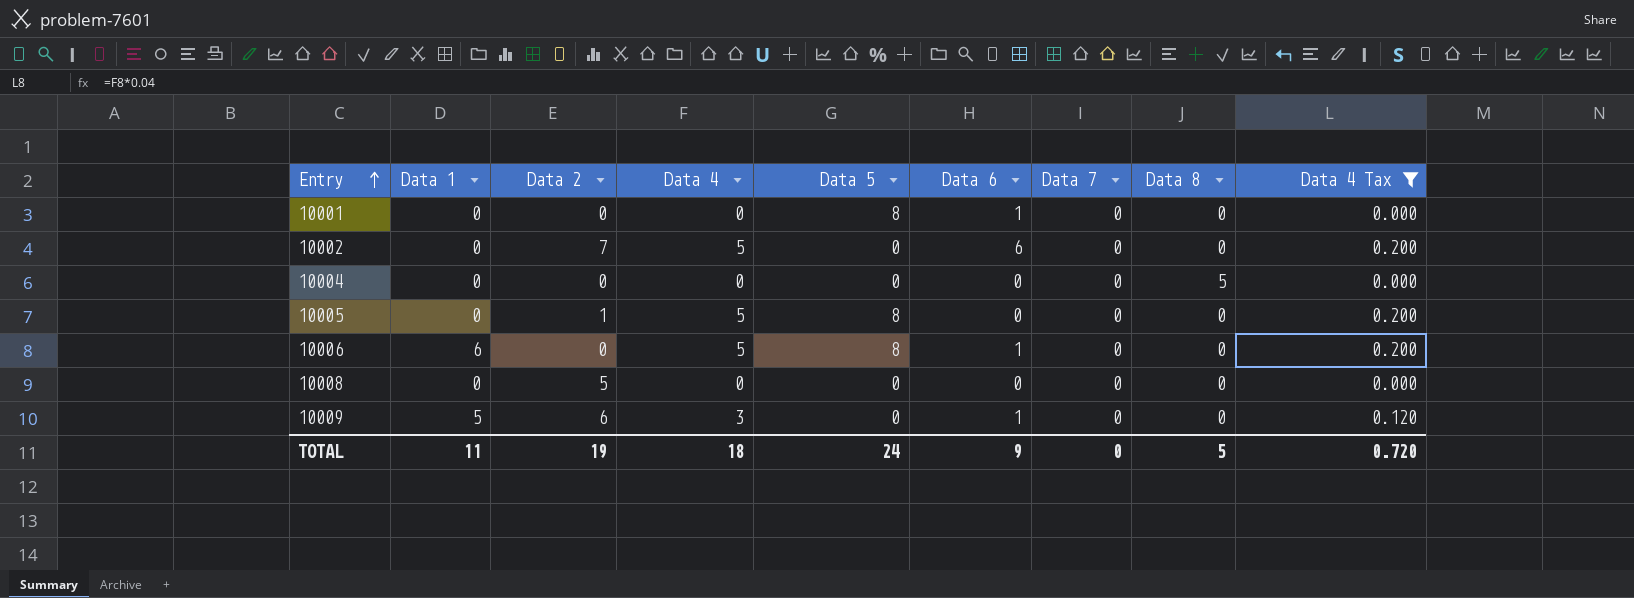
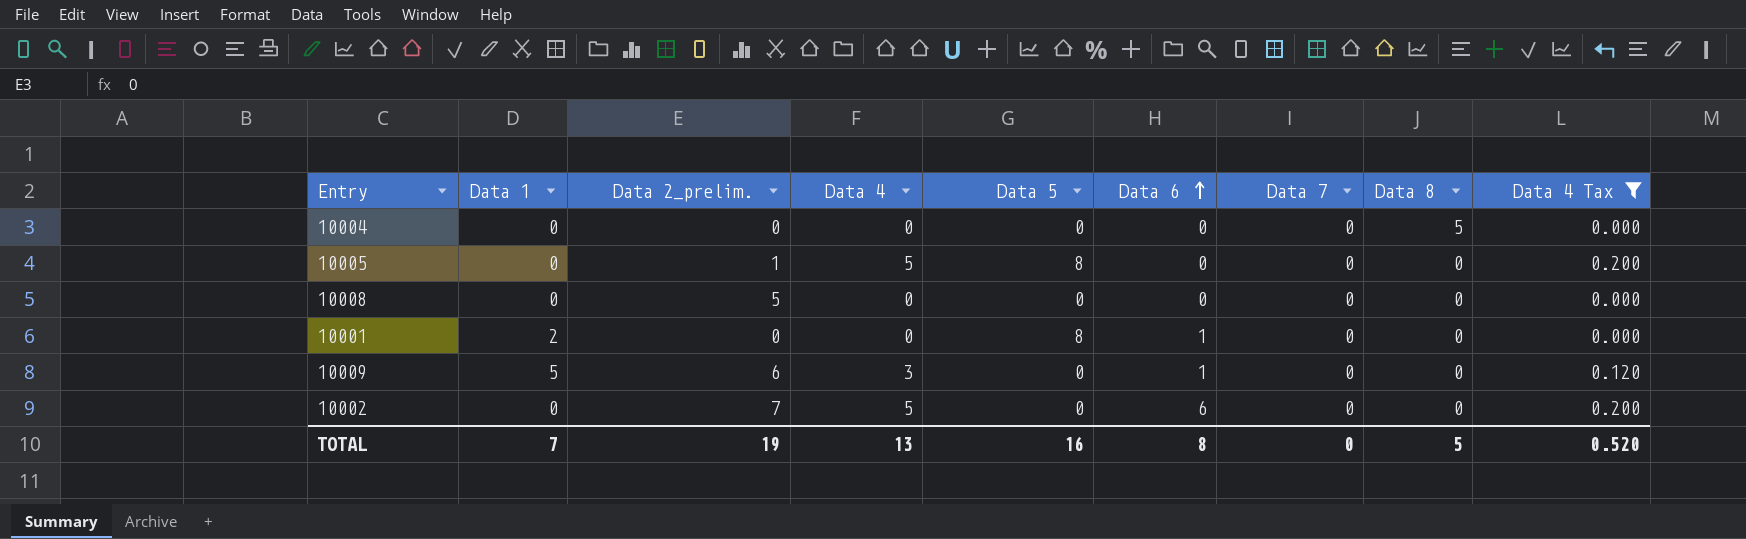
row order: Entry ascending -> Data 6 ascending
column name: Data 2 -> Data 2_prelim.
row 10006: 6 | 0 | 5 | 8 | 1 | 0 | 0 | 0.200 -> none
10001 | Data 1: 0 -> 2
TOTAL | Data 1: 11 -> 7
TOTAL | Data 4: 18 -> 13
TOTAL | Data 5: 24 -> 16
TOTAL | Data 6: 9 -> 8
TOTAL | Data 4 Tax: 0.720 -> 0.520

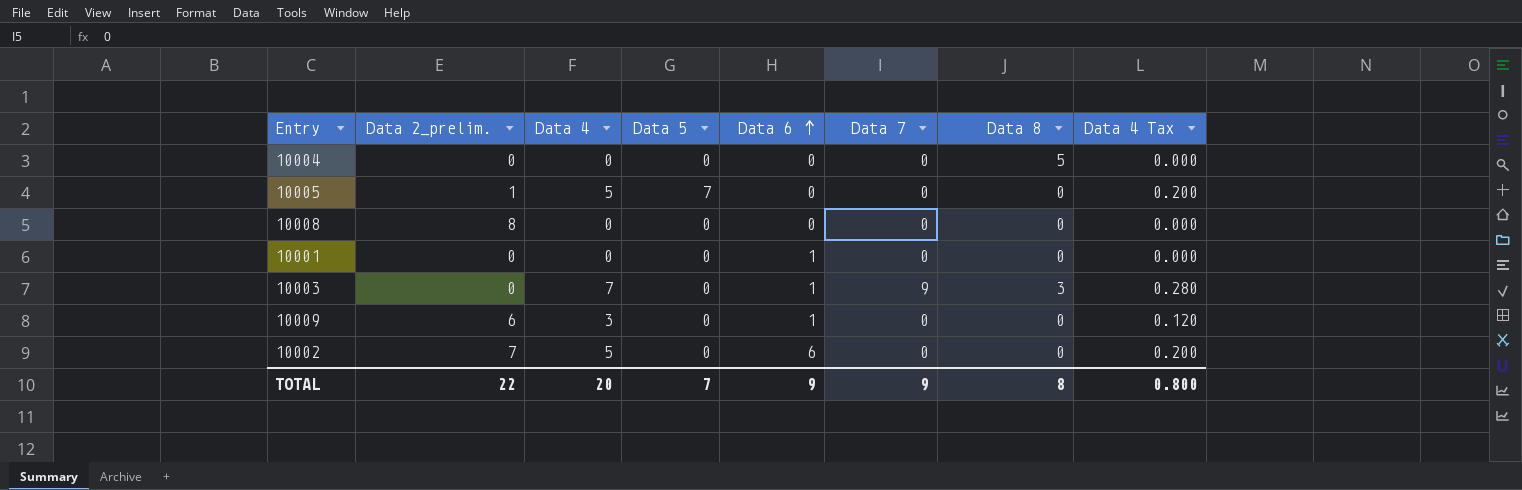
filter: Data 4 Tax != 0.280 -> none
column Data 1 | position: 2 -> none
10005 | Data 5: 8 -> 7
10008 | Data 2_prelim.: 5 -> 8
10001 | Data 5: 8 -> 0
TOTAL | Data 2_prelim.: 19 -> 22
TOTAL | Data 4: 13 -> 20
TOTAL | Data 5: 16 -> 7
TOTAL | Data 6: 8 -> 9
TOTAL | Data 7: 0 -> 9
TOTAL | Data 8: 5 -> 8
TOTAL | Data 4 Tax: 0.520 -> 0.800

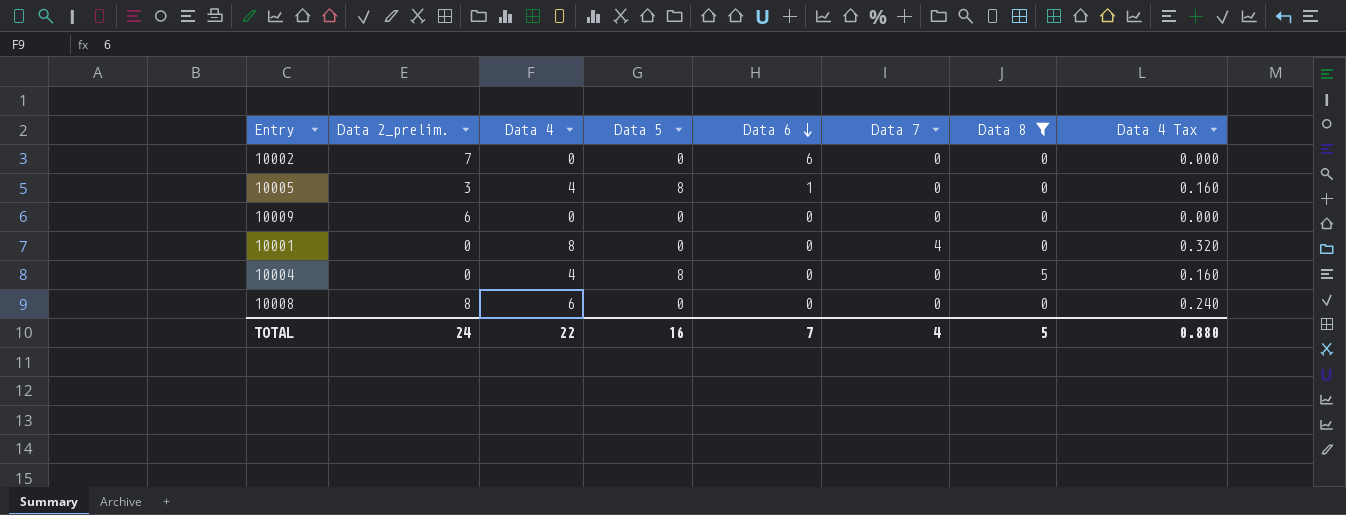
filter: none -> Data 8 != 3
row order: Data 6 ascending -> Data 6 descending
10002 | Data 4: 5 -> 0
10002 | Data 4 Tax: 0.200 -> 0.000
10005 | Data 2_prelim.: 1 -> 3
10005 | Data 4: 5 -> 4
10005 | Data 5: 7 -> 8
10005 | Data 6: 0 -> 1
10005 | Data 4 Tax: 0.200 -> 0.160
10009 | Data 4: 3 -> 0
10009 | Data 6: 1 -> 0
10009 | Data 4 Tax: 0.120 -> 0.000
10001 | Data 4: 0 -> 8
10001 | Data 6: 1 -> 0
10001 | Data 7: 0 -> 4
10001 | Data 4 Tax: 0.000 -> 0.320
10004 | Data 4: 0 -> 4
10004 | Data 5: 0 -> 8
10004 | Data 4 Tax: 0.000 -> 0.160
10008 | Data 4: 0 -> 6
10008 | Data 4 Tax: 0.000 -> 0.240
TOTAL | Data 2_prelim.: 22 -> 24
TOTAL | Data 4: 20 -> 22
TOTAL | Data 5: 7 -> 16
TOTAL | Data 6: 9 -> 7
TOTAL | Data 7: 9 -> 4
TOTAL | Data 8: 8 -> 5
TOTAL | Data 4 Tax: 0.800 -> 0.880

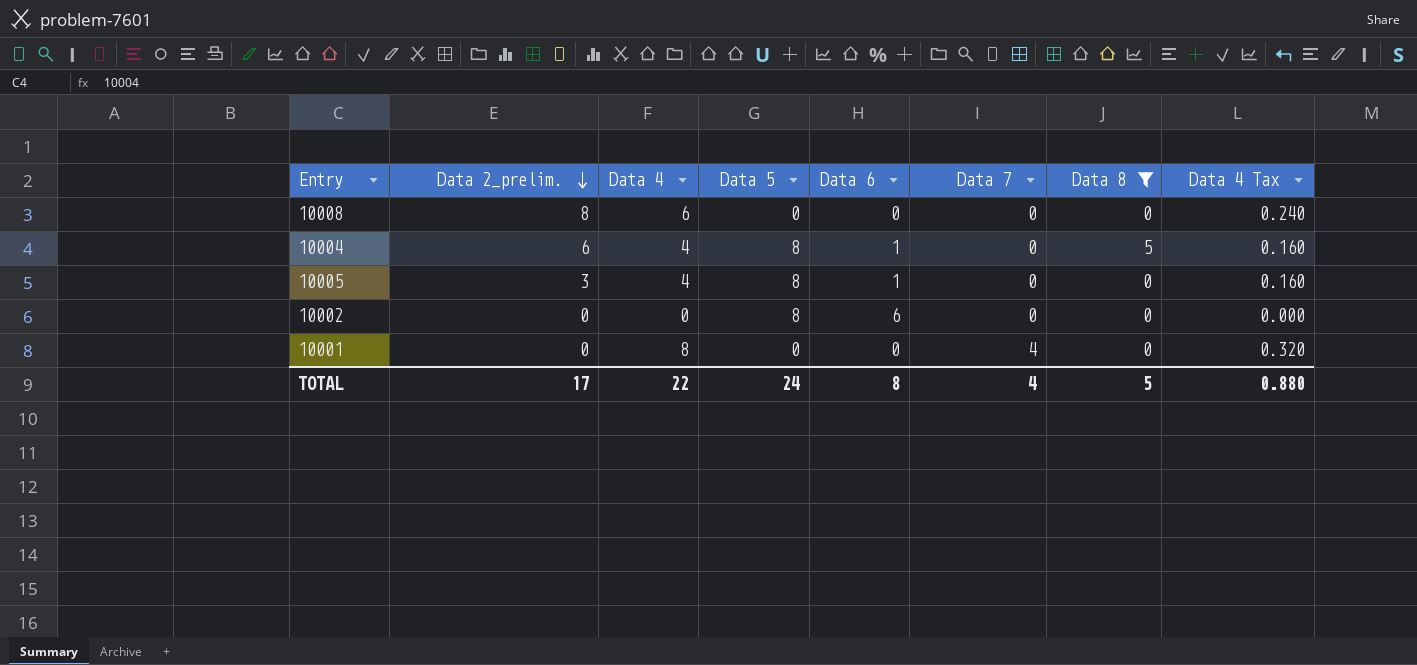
row order: Data 6 descending -> Data 2_prelim. descending
row 10009: 6 | 0 | 0 | 0 | 0 | 0 | 0.000 -> none
10004 | Data 2_prelim.: 0 -> 6
10004 | Data 6: 0 -> 1
10002 | Data 2_prelim.: 7 -> 0
10002 | Data 5: 0 -> 8
TOTAL | Data 2_prelim.: 24 -> 17
TOTAL | Data 5: 16 -> 24
TOTAL | Data 6: 7 -> 8

